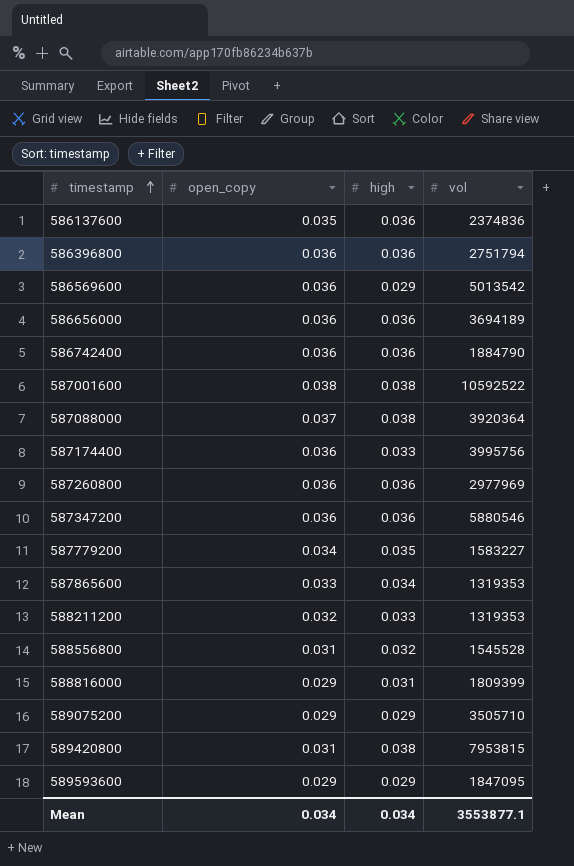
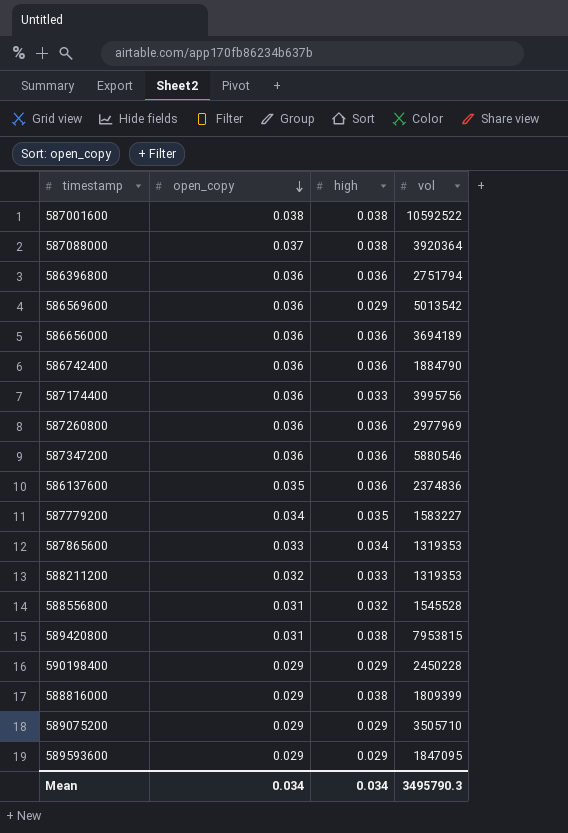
row order: timestamp ascending -> open_copy descending
row 590198400: none -> 0.029 | 0.029 | 2450228
588816000 | high: 0.031 -> 0.038
Mean | vol: 3553877.1 -> 3495790.3

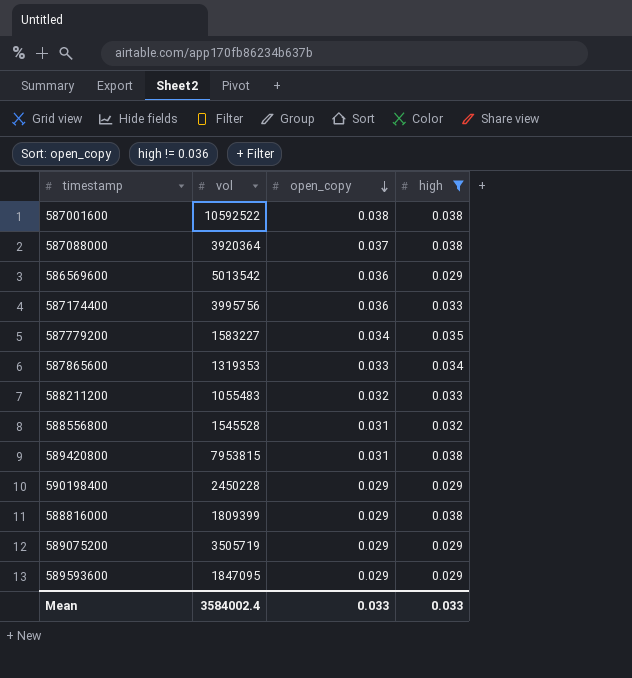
filter: none -> high != 0.036
column vol | position: 4 -> 2
588211200 | vol: 1319353 -> 1055483
589075200 | vol: 3505710 -> 3505719
Mean | vol: 3495790.3 -> 3584002.4
Mean | open_copy: 0.034 -> 0.033
Mean | high: 0.034 -> 0.033

